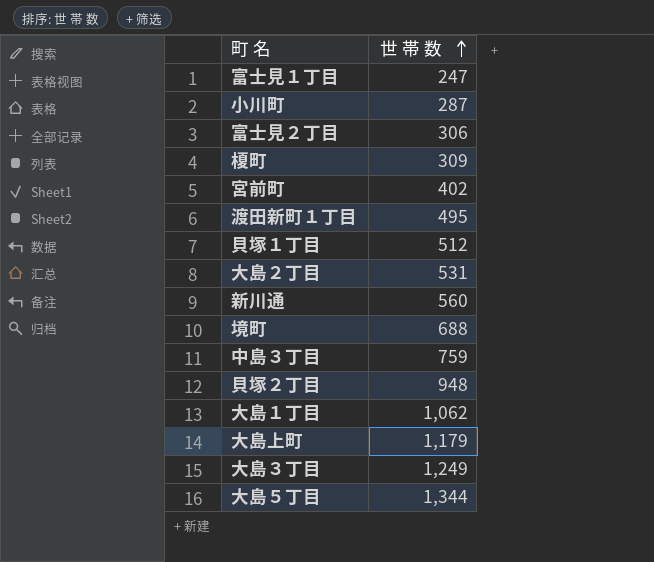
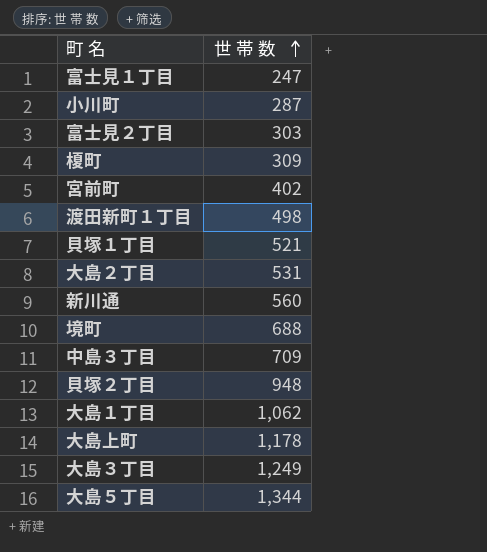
富士見２丁目 | 世 帯 数: 306 -> 303
渡田新町１丁目 | 世 帯 数: 495 -> 498
貝塚１丁目 | 世 帯 数: 512 -> 521
中島３丁目 | 世 帯 数: 759 -> 709
大島上町 | 世 帯 数: 1,179 -> 1,178

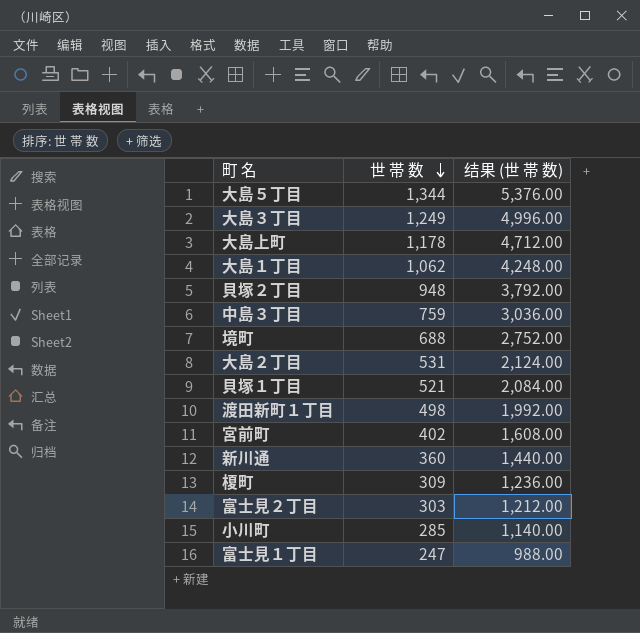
row order: 世 帯 数 ascending -> 世 帯 数 descending
column 结果 (世 帯 数) | formula: none -> [世 帯 数] * 4
中島３丁目 | 世 帯 数: 709 -> 759
新川通 | 世 帯 数: 560 -> 360
小川町 | 世 帯 数: 287 -> 285

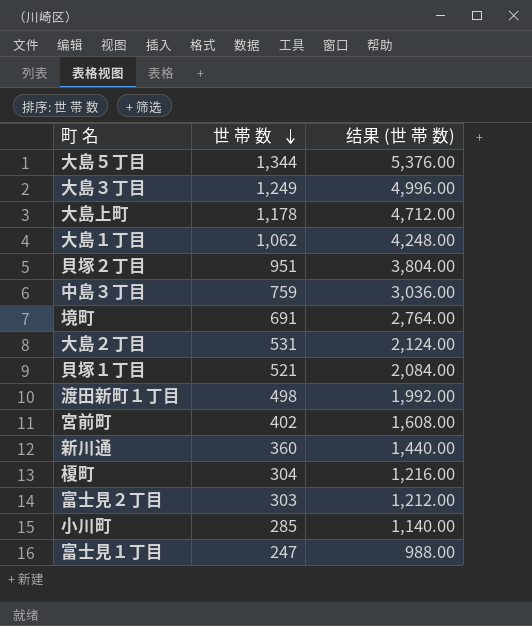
貝塚２丁目 | 世 帯 数: 948 -> 951
貝塚２丁目 | 结果 (世 帯 数): 3,792.00 -> 3,804.00
境町 | 世 帯 数: 688 -> 691
境町 | 结果 (世 帯 数): 2,752.00 -> 2,764.00
榎町 | 世 帯 数: 309 -> 304
榎町 | 结果 (世 帯 数): 1,236.00 -> 1,216.00

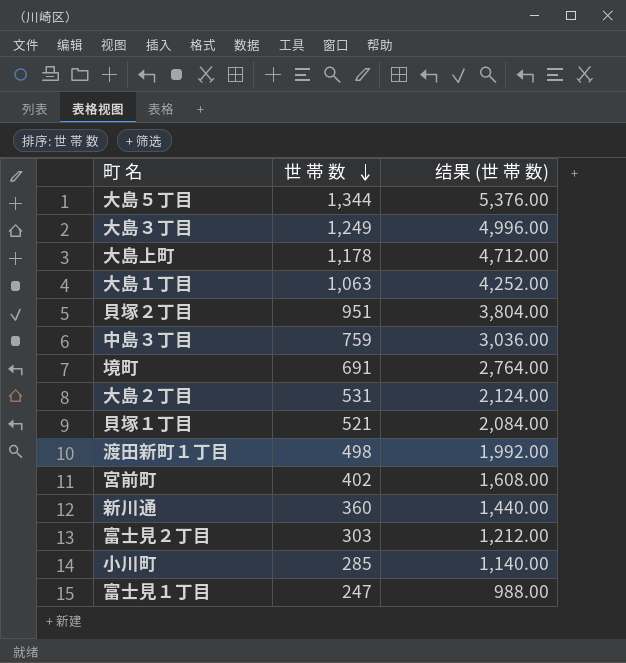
row 榎町: 304 | 1,216.00 -> none
大島１丁目 | 世 帯 数: 1,062 -> 1,063
大島１丁目 | 结果 (世 帯 数): 4,248.00 -> 4,252.00

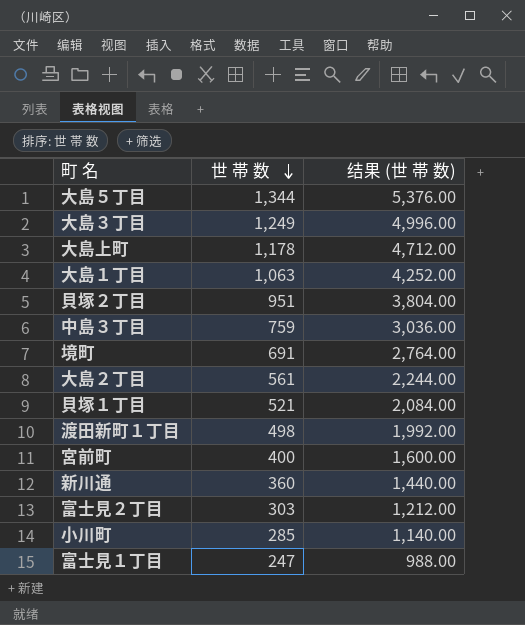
大島２丁目 | 世 帯 数: 531 -> 561
大島２丁目 | 结果 (世 帯 数): 2,124.00 -> 2,244.00
宮前町 | 世 帯 数: 402 -> 400
宮前町 | 结果 (世 帯 数): 1,608.00 -> 1,600.00

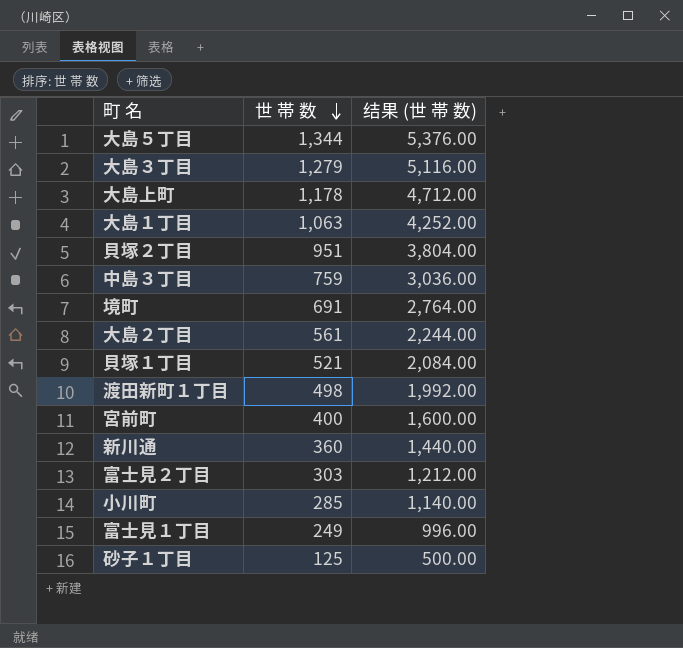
大島３丁目 | 世 帯 数: 1,249 -> 1,279
大島３丁目 | 结果 (世 帯 数): 4,996.00 -> 5,116.00
富士見１丁目 | 世 帯 数: 247 -> 249
富士見１丁目 | 结果 (世 帯 数): 988.00 -> 996.00
row 砂子１丁目: none -> 125 | 500.00

